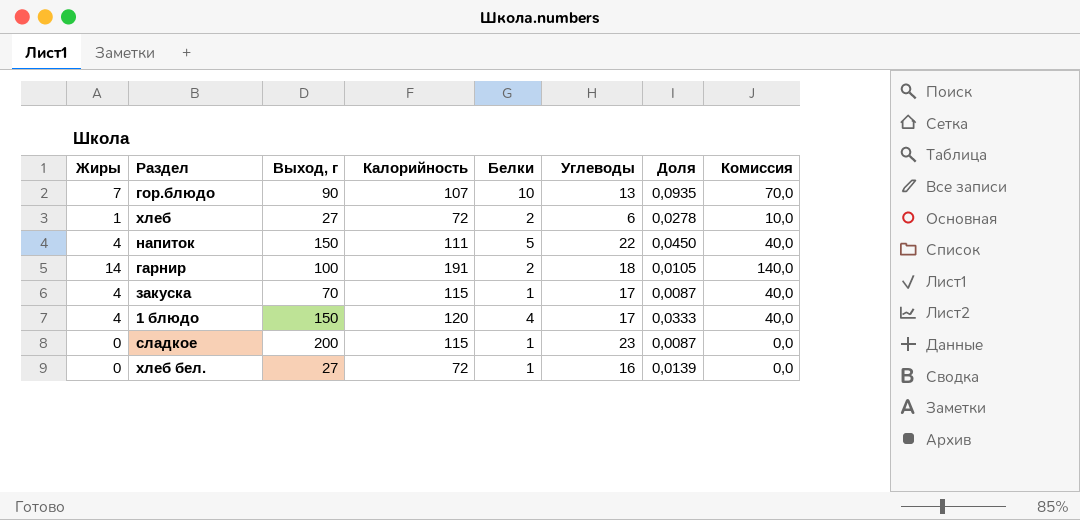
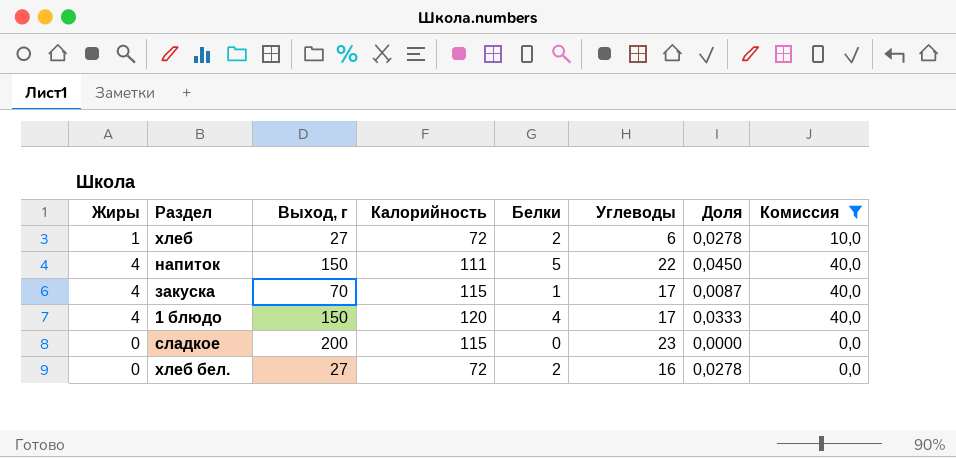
filter: none -> Комиссия <= 40,0
сладкое | Белки: 1 -> 0
сладкое | Доля: 0,0087 -> 0,0000
хлеб бел. | Белки: 1 -> 2
хлеб бел. | Доля: 0,0139 -> 0,0278

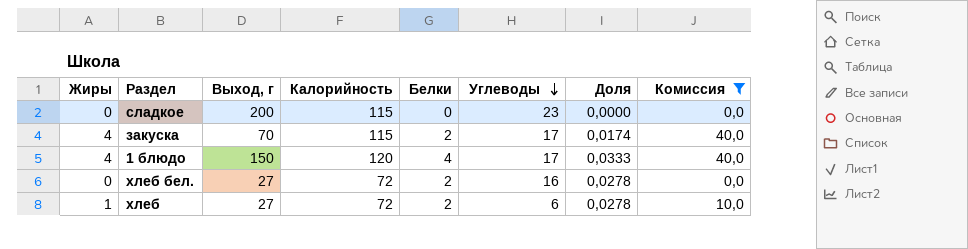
row order: none -> Углеводы descending
row напиток: 4 | 150 | 111 | 5 | 22 | 0,0450 | 40,0 -> none
закуска | Белки: 1 -> 2
закуска | Доля: 0,0087 -> 0,0174

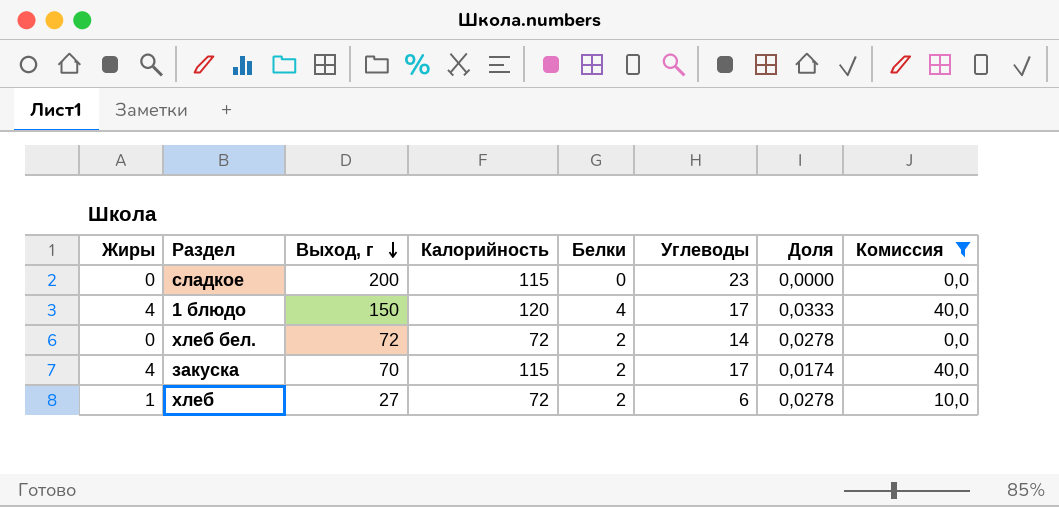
row order: Углеводы descending -> Выход, г descending
хлеб бел. | Выход, г: 27 -> 72
хлеб бел. | Углеводы: 16 -> 14

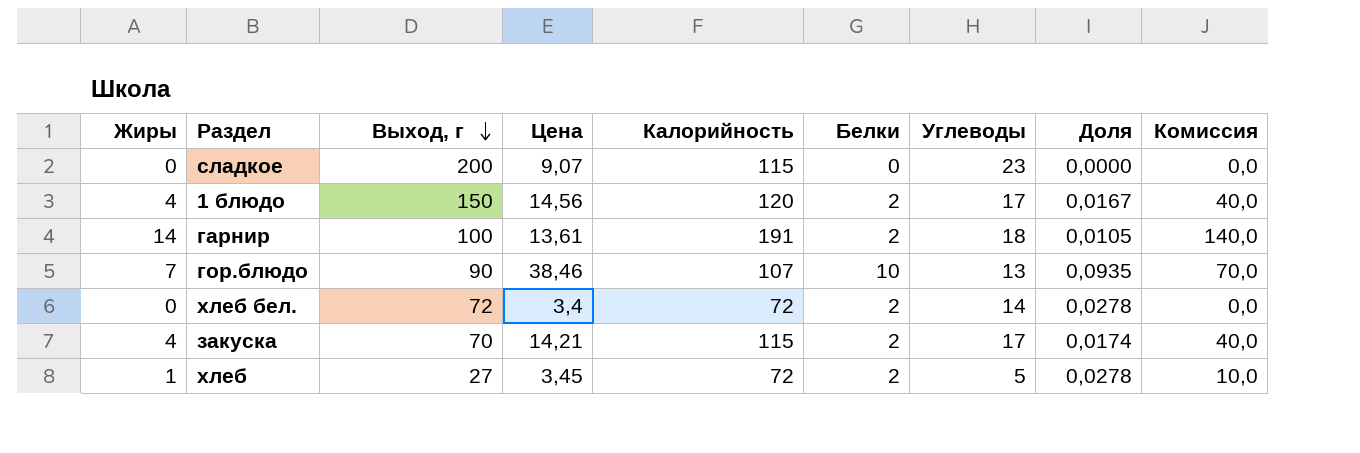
filter: Комиссия <= 40,0 -> none
column Цена | position: none -> 4
1 блюдо | Белки: 4 -> 2
1 блюдо | Доля: 0,0333 -> 0,0167
хлеб | Углеводы: 6 -> 5

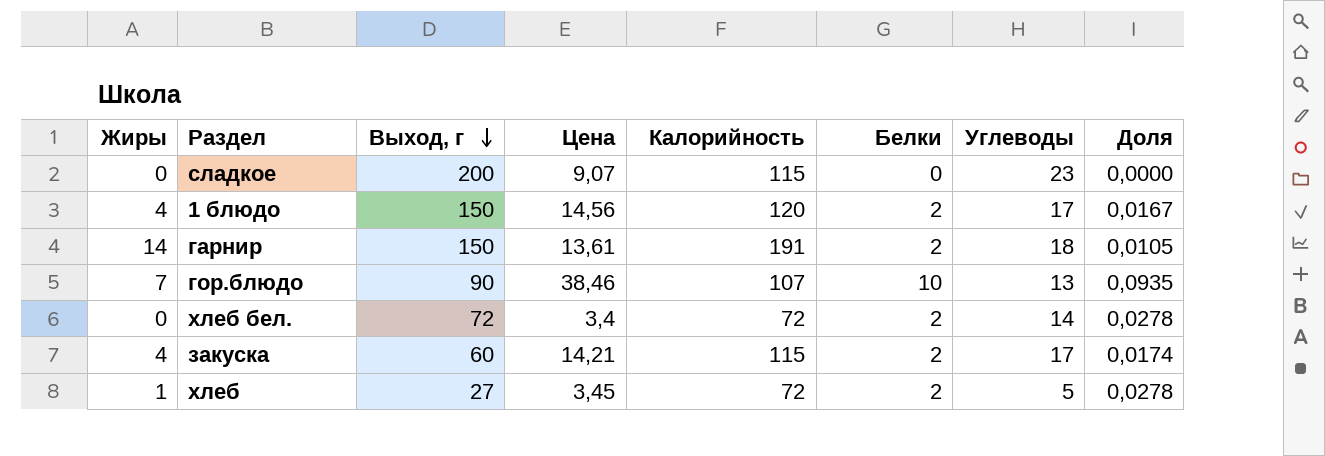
column Комиссия | formula: [Жиры] * 10 -> none
гарнир | Выход, г: 100 -> 150
закуска | Выход, г: 70 -> 60

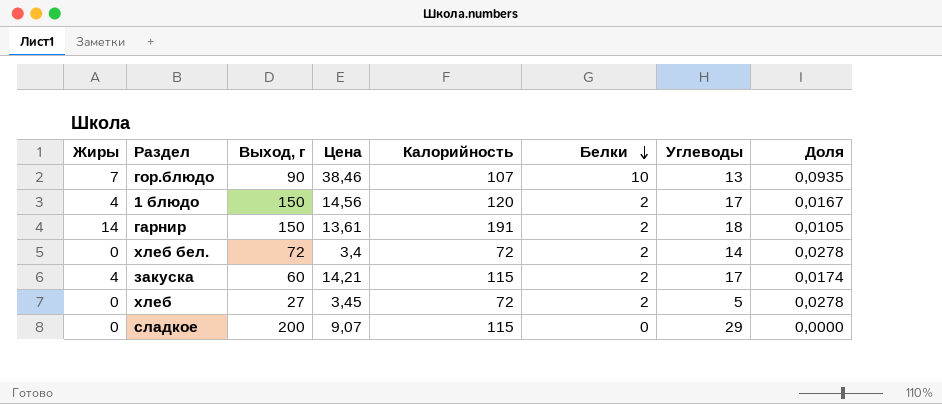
row order: Выход, г descending -> Белки descending
хлеб | Жиры: 1 -> 0
сладкое | Углеводы: 23 -> 29

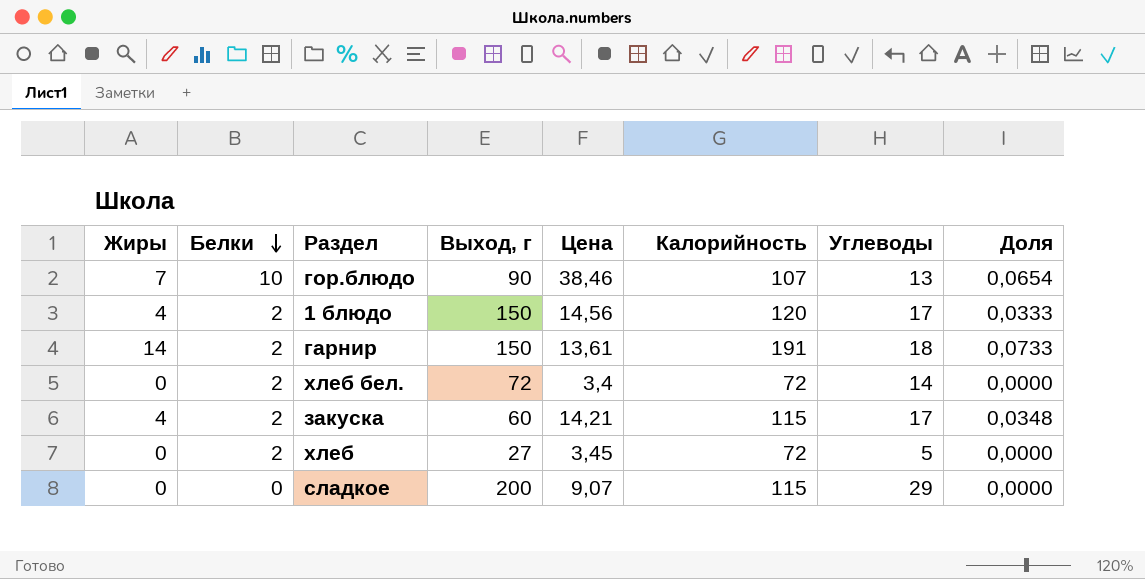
column Белки | position: 6 -> 2
column Доля | formula: [Белки] / [Калорийность] -> [Жиры] / [Калорийность]

